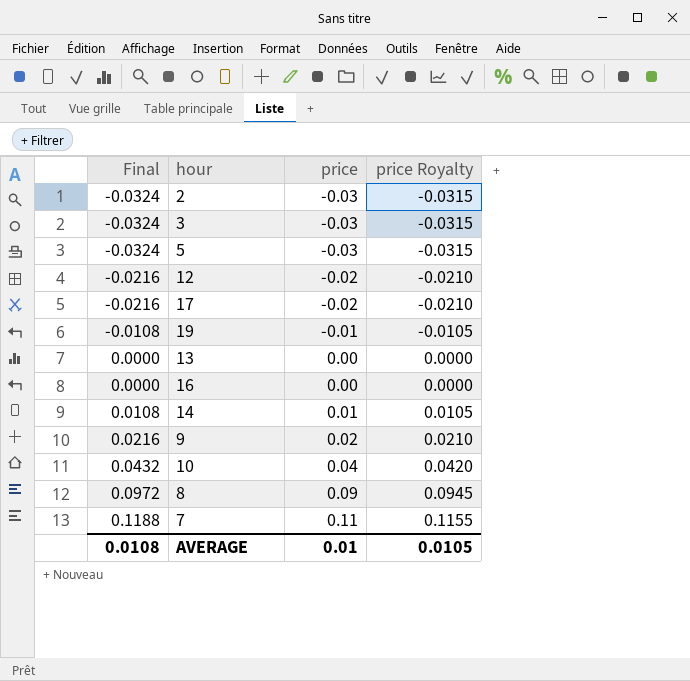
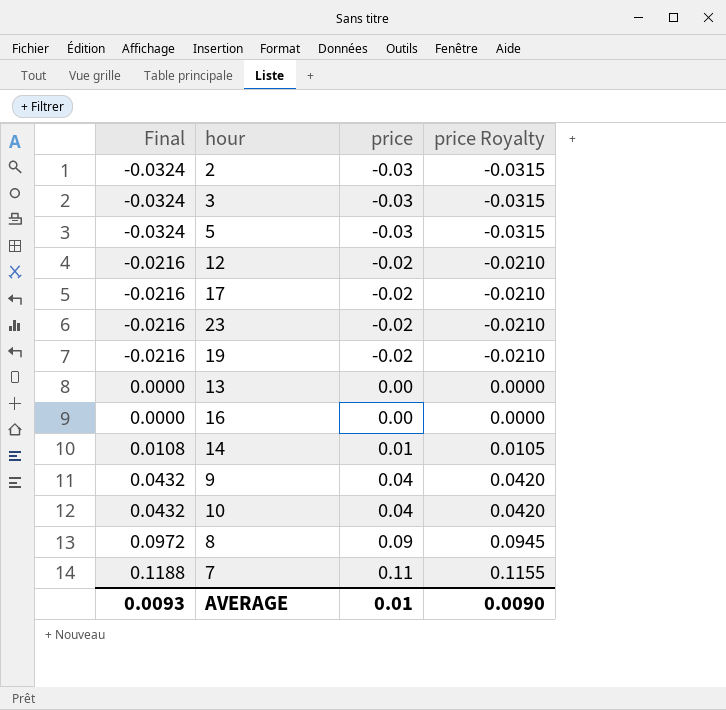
row 23: none -> -0.0216 | -0.02 | -0.0210
19 | Final: -0.0108 -> -0.0216
19 | price: -0.01 -> -0.02
19 | price Royalty: -0.0105 -> -0.0210
9 | Final: 0.0216 -> 0.0432
9 | price: 0.02 -> 0.04
9 | price Royalty: 0.0210 -> 0.0420
AVERAGE | Final: 0.0108 -> 0.0093
AVERAGE | price Royalty: 0.0105 -> 0.0090

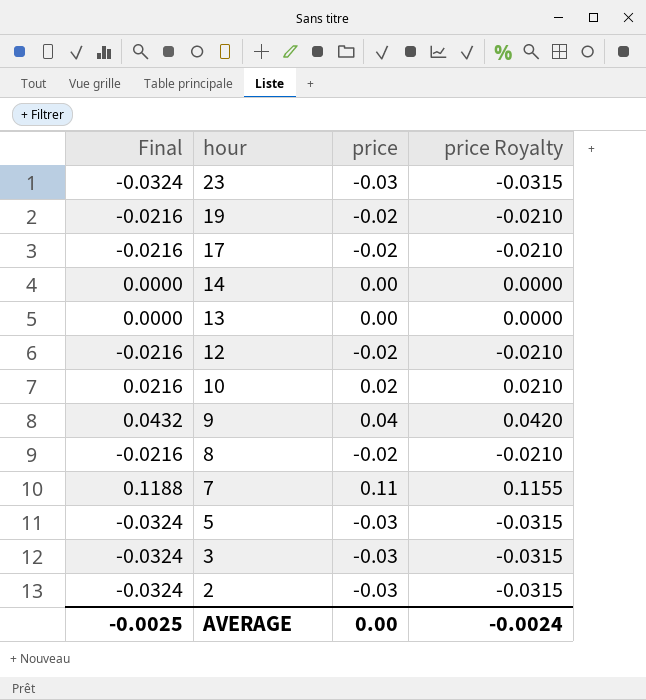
row order: Final ascending -> hour descending
row 16: 0.0000 | 0.00 | 0.0000 -> none
23 | Final: -0.0216 -> -0.0324
23 | price: -0.02 -> -0.03
23 | price Royalty: -0.0210 -> -0.0315
14 | Final: 0.0108 -> 0.0000
14 | price: 0.01 -> 0.00
14 | price Royalty: 0.0105 -> 0.0000
10 | Final: 0.0432 -> 0.0216
10 | price: 0.04 -> 0.02
10 | price Royalty: 0.0420 -> 0.0210
8 | Final: 0.0972 -> -0.0216
8 | price: 0.09 -> -0.02
8 | price Royalty: 0.0945 -> -0.0210
AVERAGE | Final: 0.0093 -> -0.0025
AVERAGE | price: 0.01 -> 0.00
AVERAGE | price Royalty: 0.0090 -> -0.0024

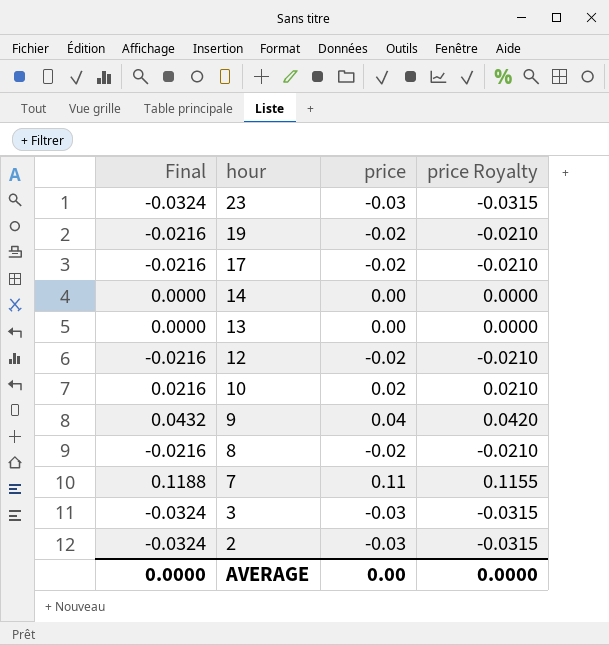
row 5: -0.0324 | -0.03 | -0.0315 -> none
AVERAGE | Final: -0.0025 -> 0.0000
AVERAGE | price Royalty: -0.0024 -> 0.0000

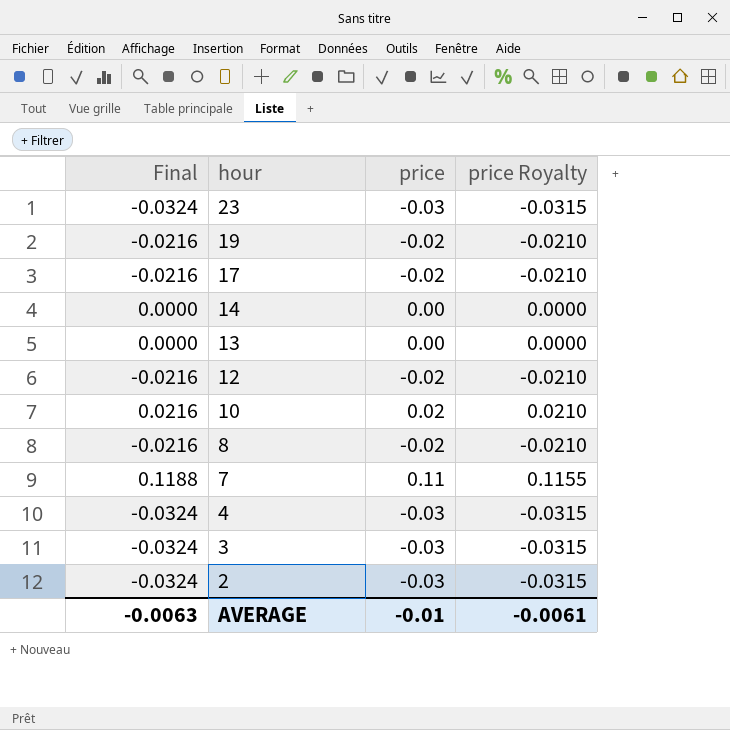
row 9: 0.0432 | 0.04 | 0.0420 -> none
row 4: none -> -0.0324 | -0.03 | -0.0315
AVERAGE | Final: 0.0000 -> -0.0063
AVERAGE | price: 0.00 -> -0.01
AVERAGE | price Royalty: 0.0000 -> -0.0061

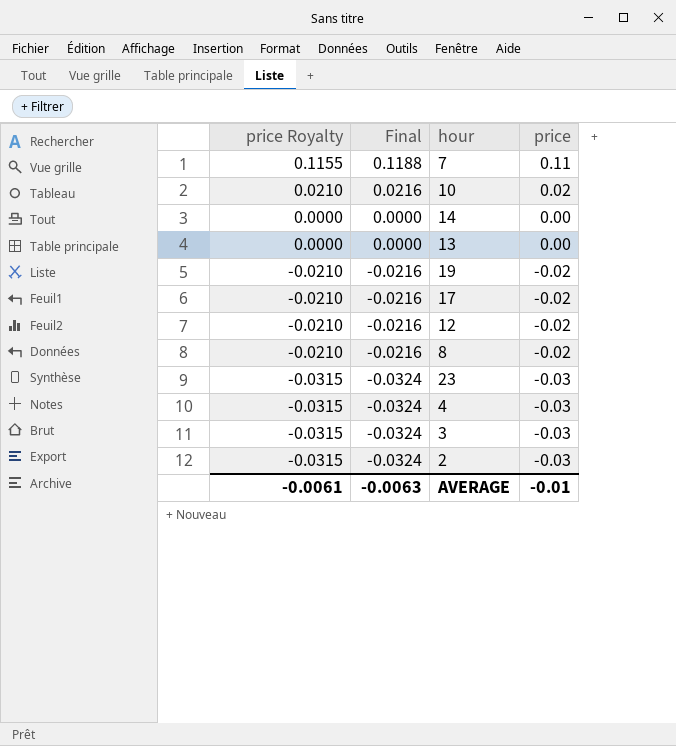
row order: hour descending -> price Royalty descending
column price Royalty | position: 4 -> 1

